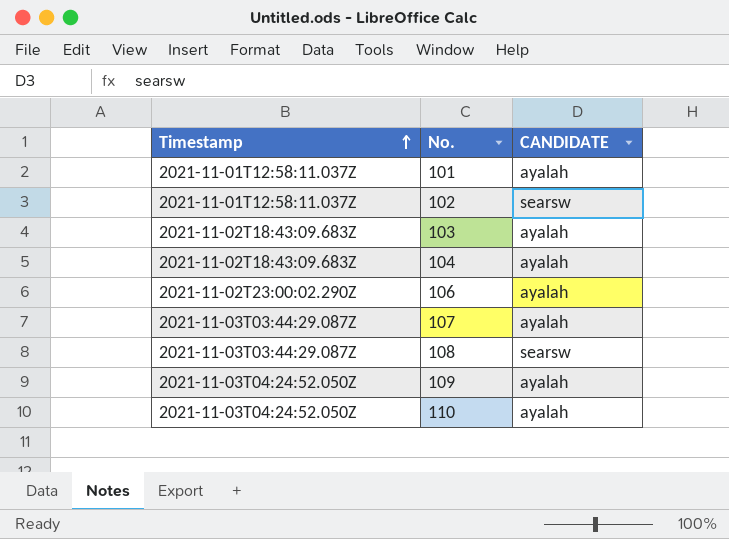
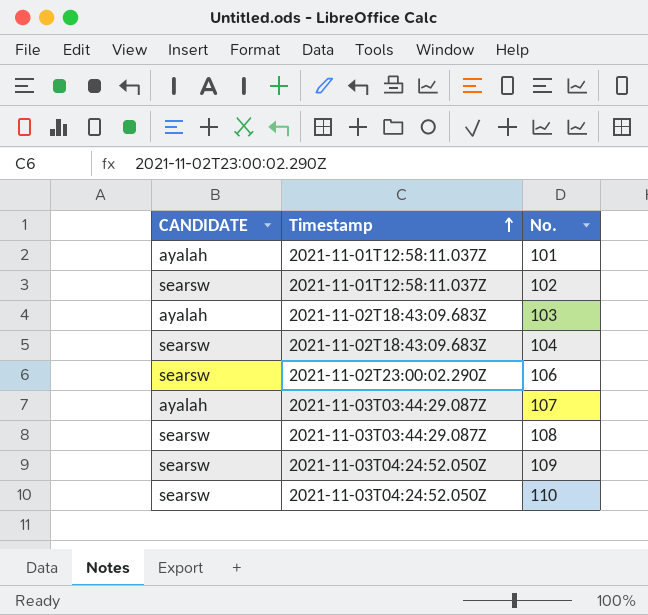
column CANDIDATE | position: 3 -> 1
104 | CANDIDATE: ayalah -> searsw
106 | CANDIDATE: ayalah -> searsw
109 | CANDIDATE: ayalah -> searsw
110 | CANDIDATE: ayalah -> searsw

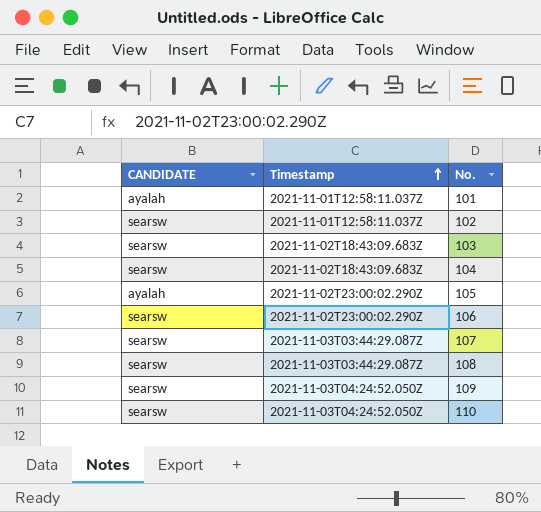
103 | CANDIDATE: ayalah -> searsw
row 105: none -> ayalah | 2021-11-02T23:00:02.290Z
107 | CANDIDATE: ayalah -> searsw

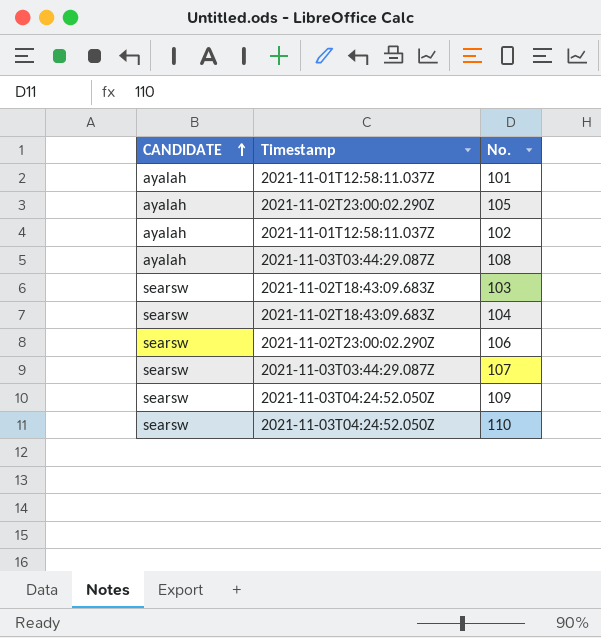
row order: Timestamp ascending -> CANDIDATE ascending
102 | CANDIDATE: searsw -> ayalah
108 | CANDIDATE: searsw -> ayalah

